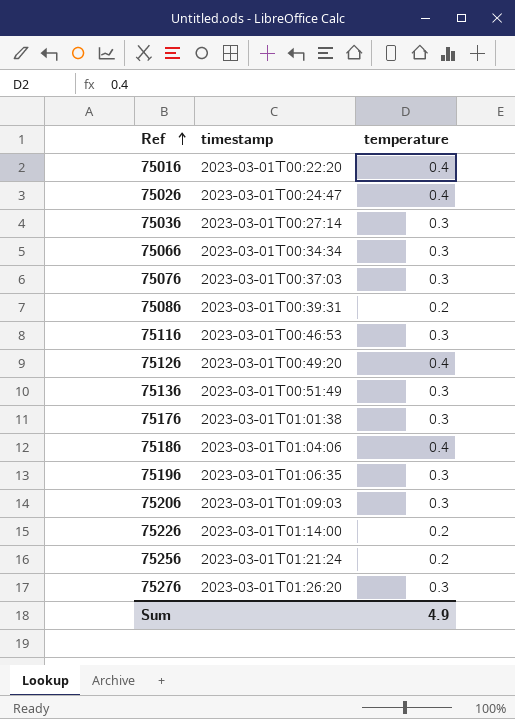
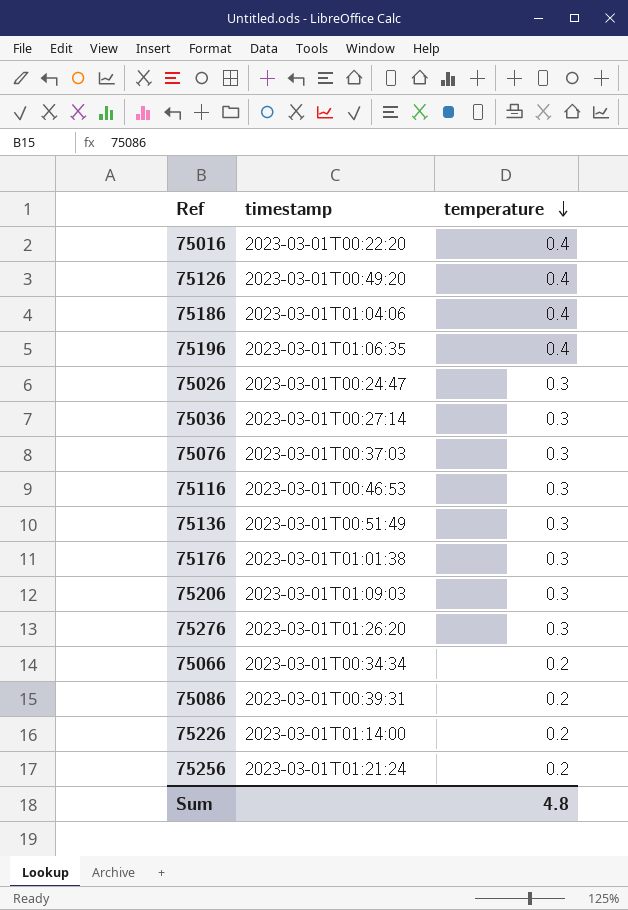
row order: Ref ascending -> temperature descending
75196 | temperature: 0.3 -> 0.4
75026 | temperature: 0.4 -> 0.3
75066 | temperature: 0.3 -> 0.2
Sum | temperature: 4.9 -> 4.8

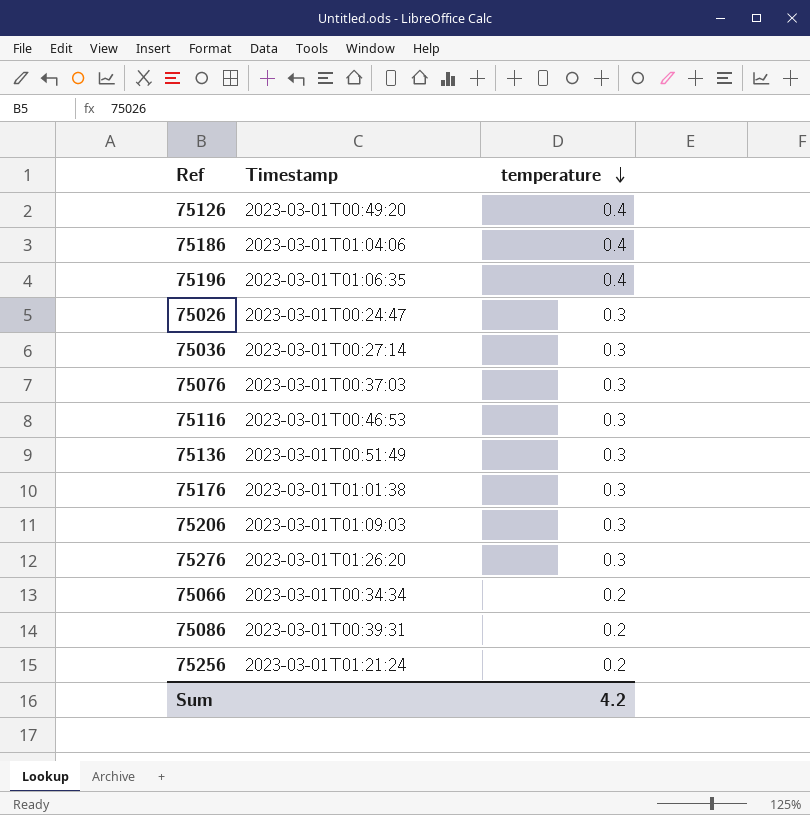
column name: timestamp -> Timestamp
row 75016: 2023-03-01T00:22:20 | 0.4 -> none
row 75226: 2023-03-01T01:14:00 | 0.2 -> none
Sum | temperature: 4.8 -> 4.2

